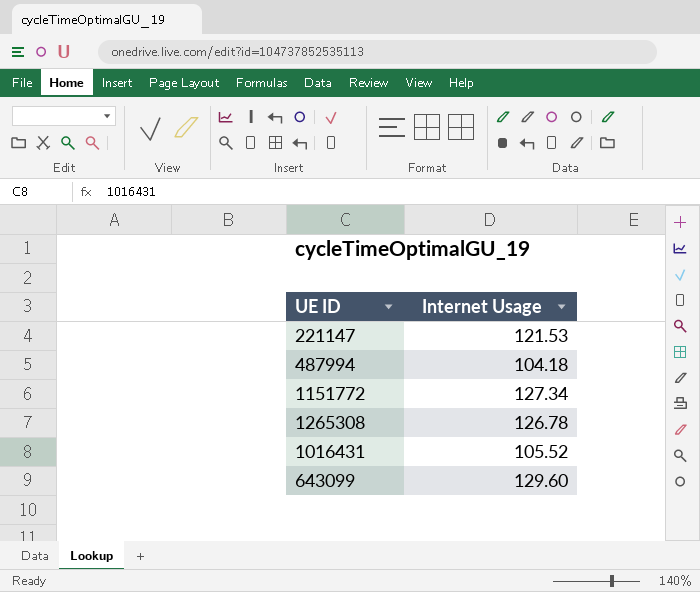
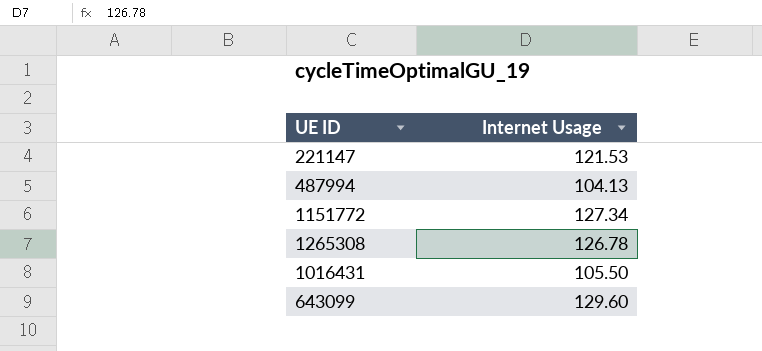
487994 | Internet Usage: 104.18 -> 104.13
1016431 | Internet Usage: 105.52 -> 105.50

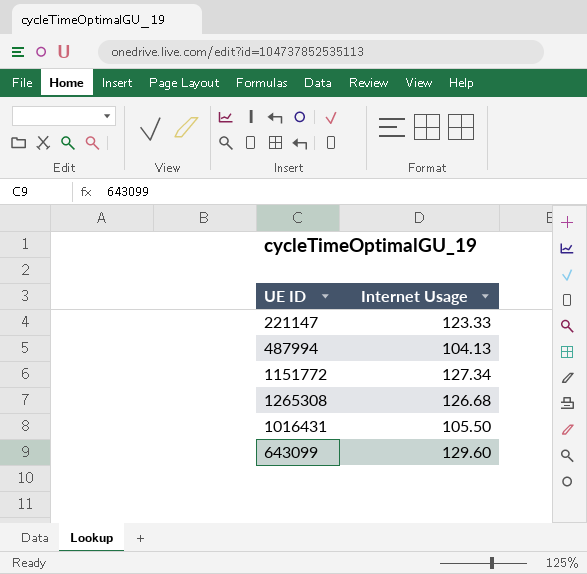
221147 | Internet Usage: 121.53 -> 123.33
1265308 | Internet Usage: 126.78 -> 126.68

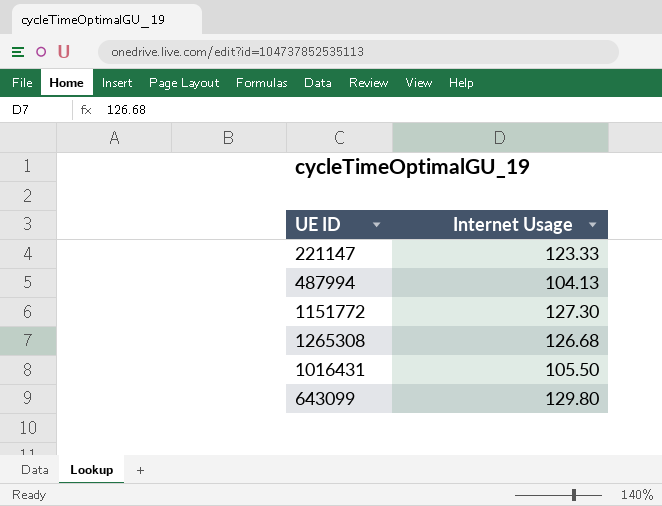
1151772 | Internet Usage: 127.34 -> 127.30
643099 | Internet Usage: 129.60 -> 129.80

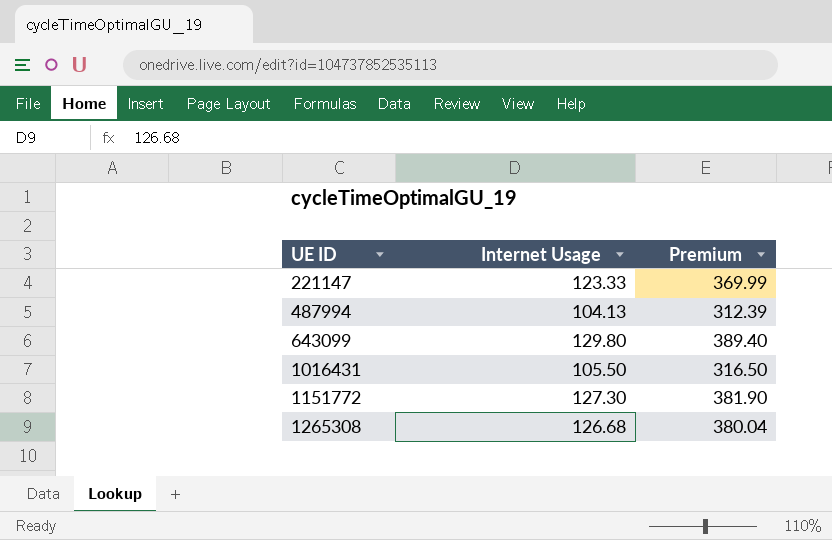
row order: none -> UE ID ascending
column Premium | formula: none -> [Internet Usage] * 3

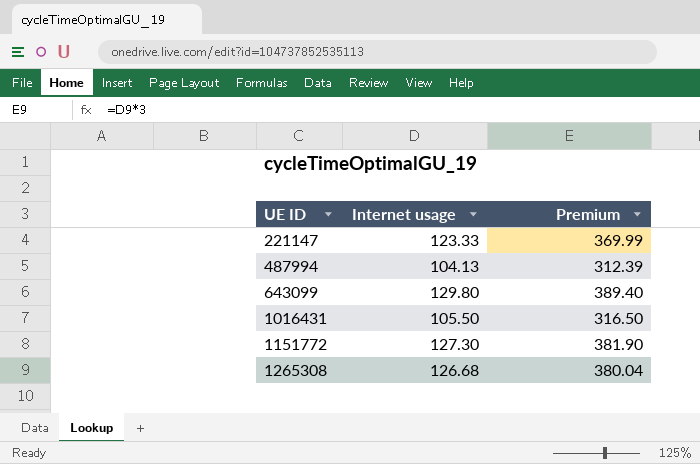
column name: Internet Usage -> Internet usage

